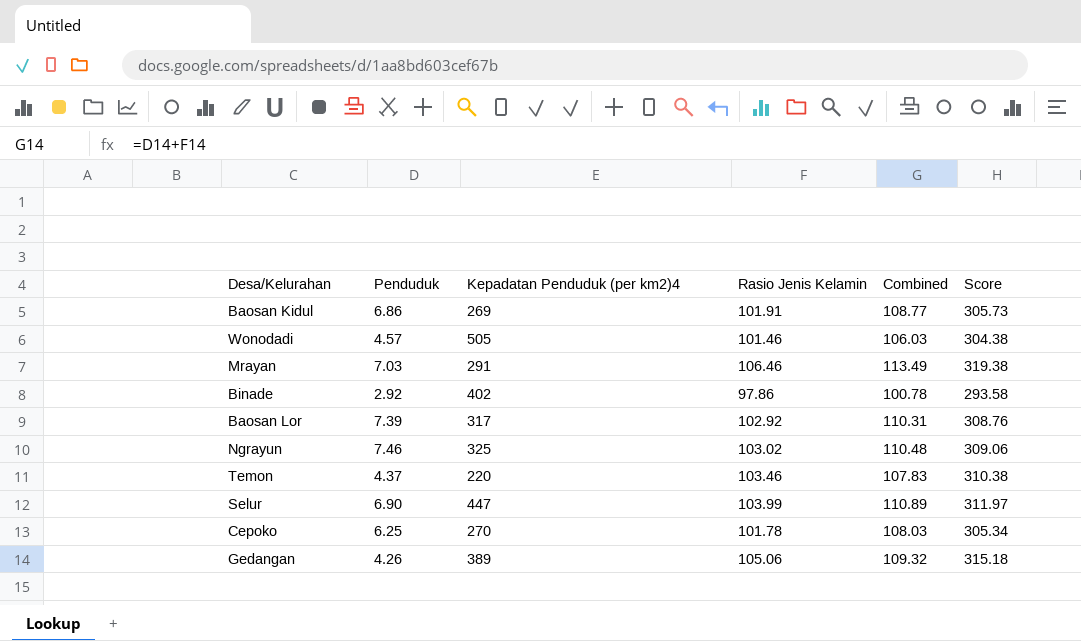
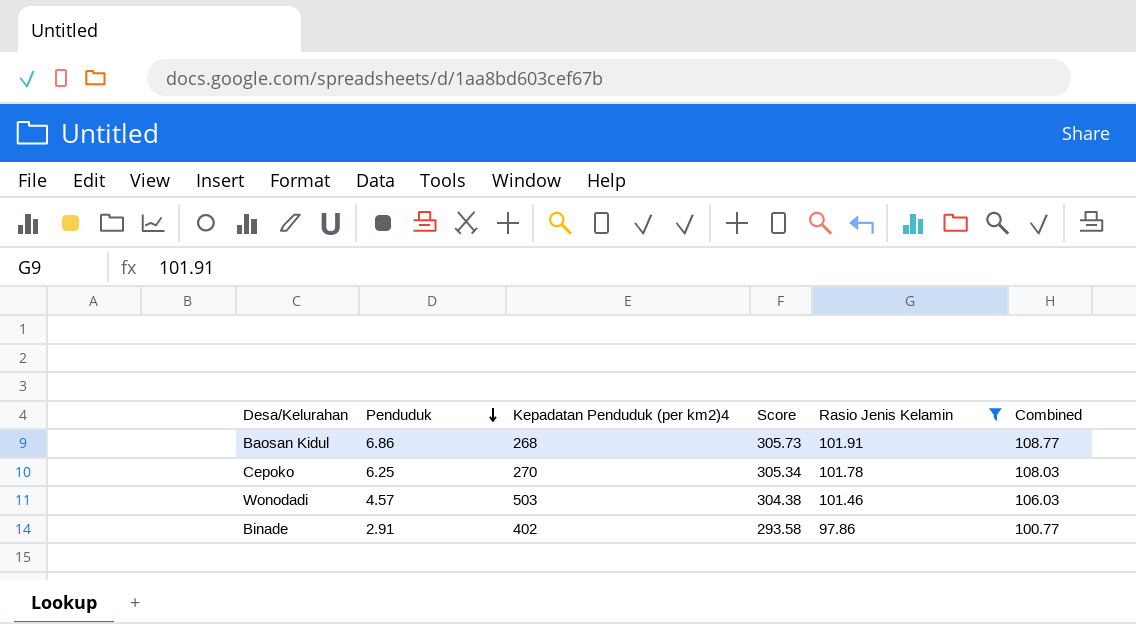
filter: none -> Rasio Jenis Kelamin <= 101.91
row order: none -> Penduduk descending
column Score | position: 6 -> 4
Baosan Kidul | Kepadatan Penduduk (per km2)4: 269 -> 268
Wonodadi | Kepadatan Penduduk (per km2)4: 505 -> 503
Binade | Penduduk: 2.92 -> 2.91
Binade | Combined: 100.78 -> 100.77

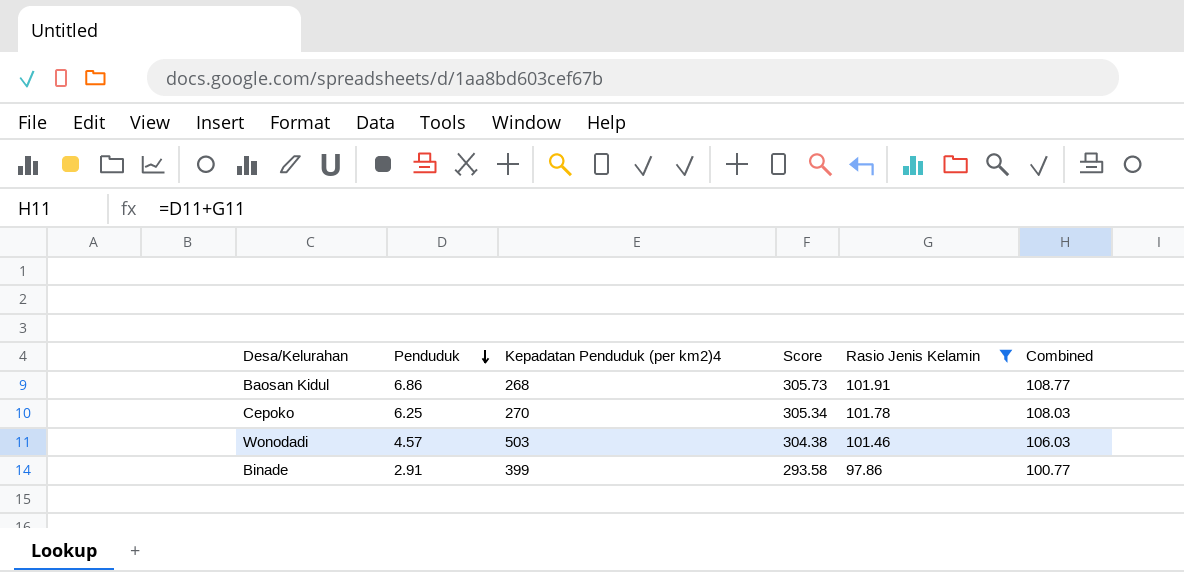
Binade | Kepadatan Penduduk (per km2)4: 402 -> 399

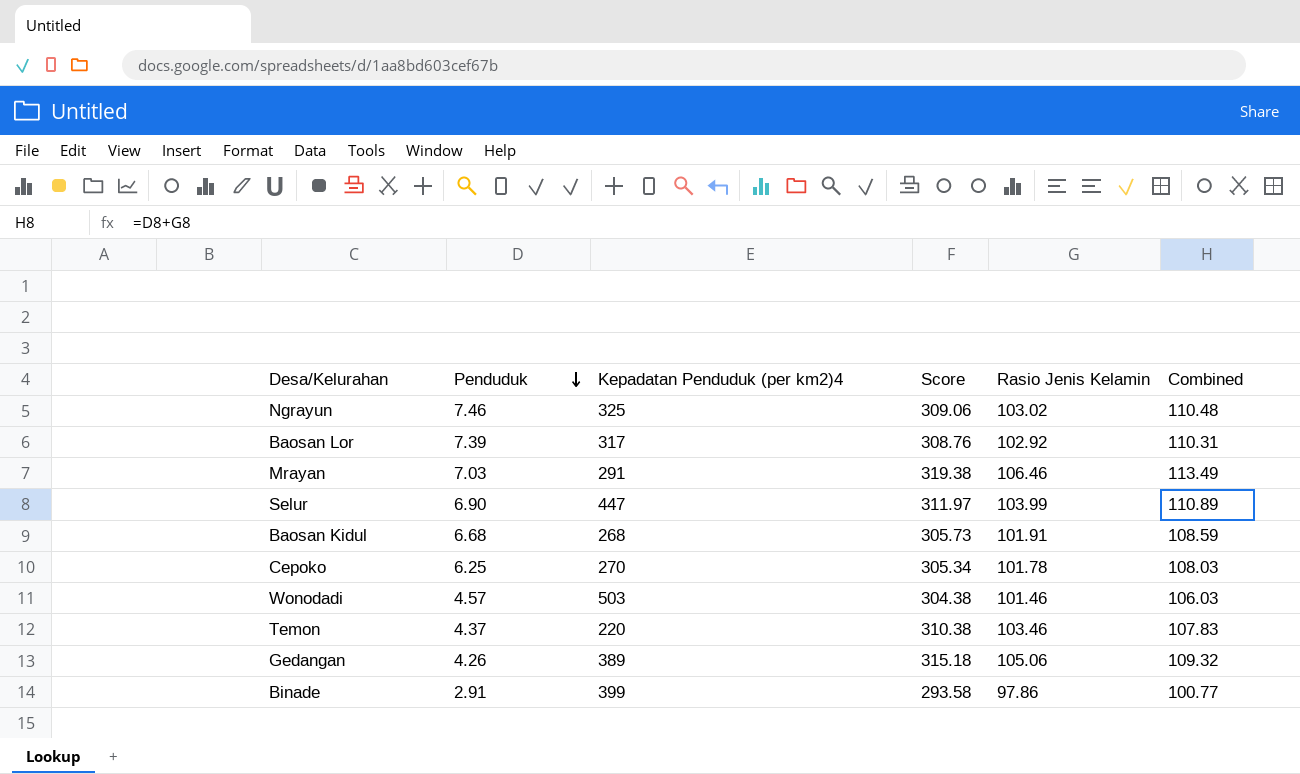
filter: Rasio Jenis Kelamin <= 101.91 -> none
Baosan Kidul | Penduduk: 6.86 -> 6.68
Baosan Kidul | Combined: 108.77 -> 108.59

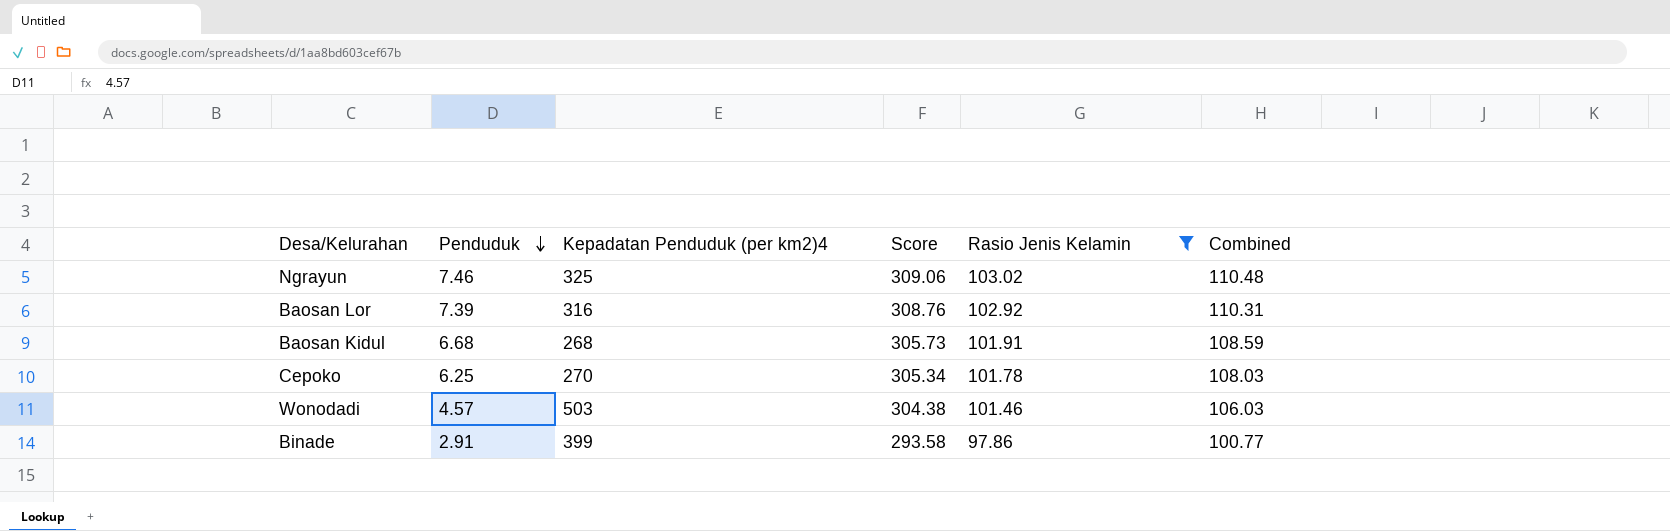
filter: none -> Rasio Jenis Kelamin <= 103.02
Baosan Lor | Kepadatan Penduduk (per km2)4: 317 -> 316

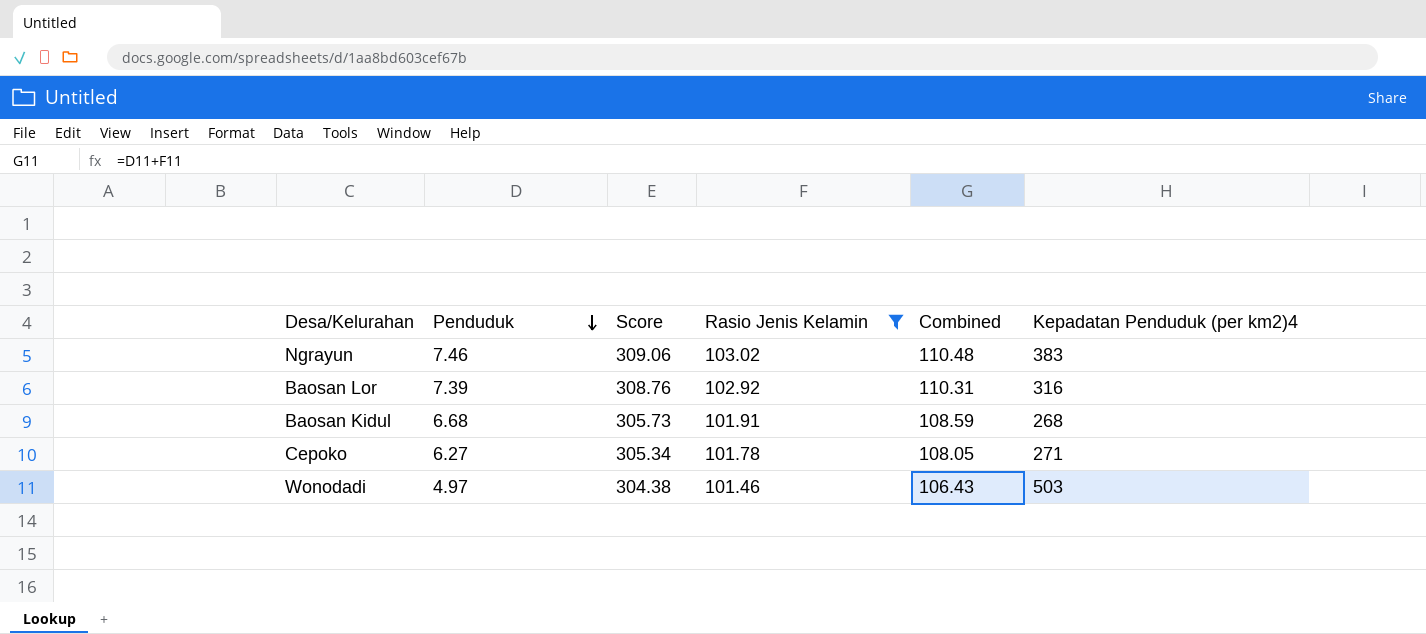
column Kepadatan Penduduk (per km2)4 | position: 3 -> 6
row Binade: 2.91 | 399 | 293.58 | 97.86 | 100.77 -> none
Ngrayun | Kepadatan Penduduk (per km2)4: 325 -> 383
Cepoko | Penduduk: 6.25 -> 6.27
Cepoko | Combined: 108.03 -> 108.05
Cepoko | Kepadatan Penduduk (per km2)4: 270 -> 271
Wonodadi | Penduduk: 4.57 -> 4.97
Wonodadi | Combined: 106.03 -> 106.43

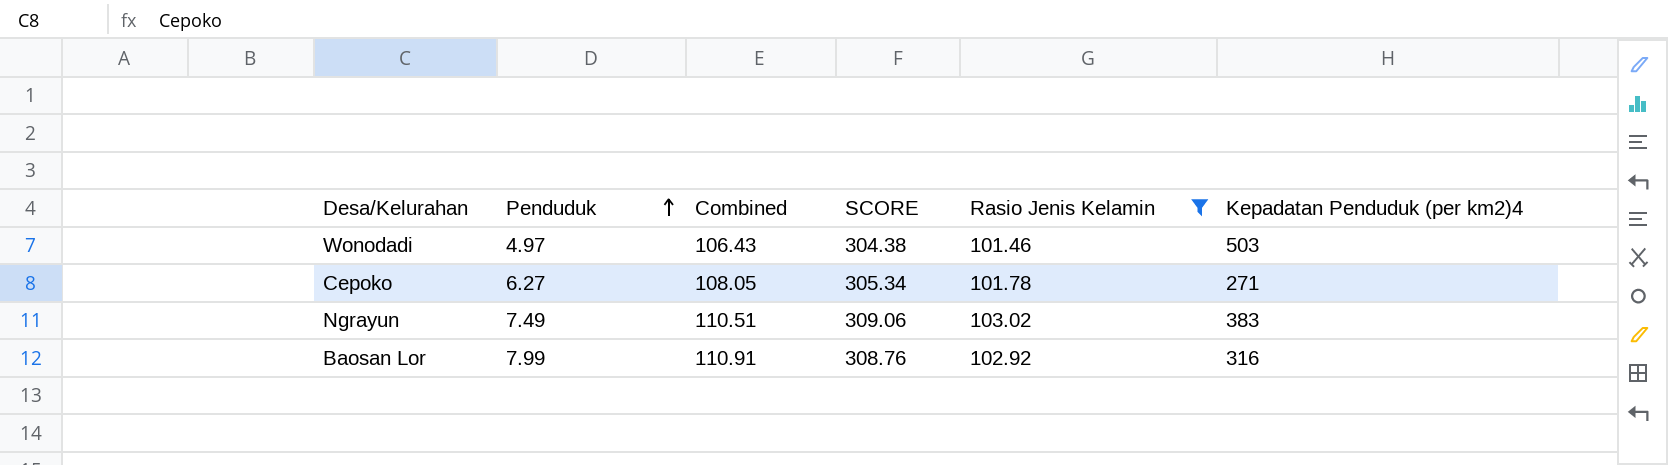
row order: Penduduk descending -> Penduduk ascending
column Combined | position: 5 -> 3
column name: Score -> SCORE
row Baosan Kidul: 6.68 | 305.73 | 101.91 | 108.59 | 268 -> none
Ngrayun | Penduduk: 7.46 -> 7.49
Ngrayun | Combined: 110.48 -> 110.51
Baosan Lor | Penduduk: 7.39 -> 7.99
Baosan Lor | Combined: 110.31 -> 110.91

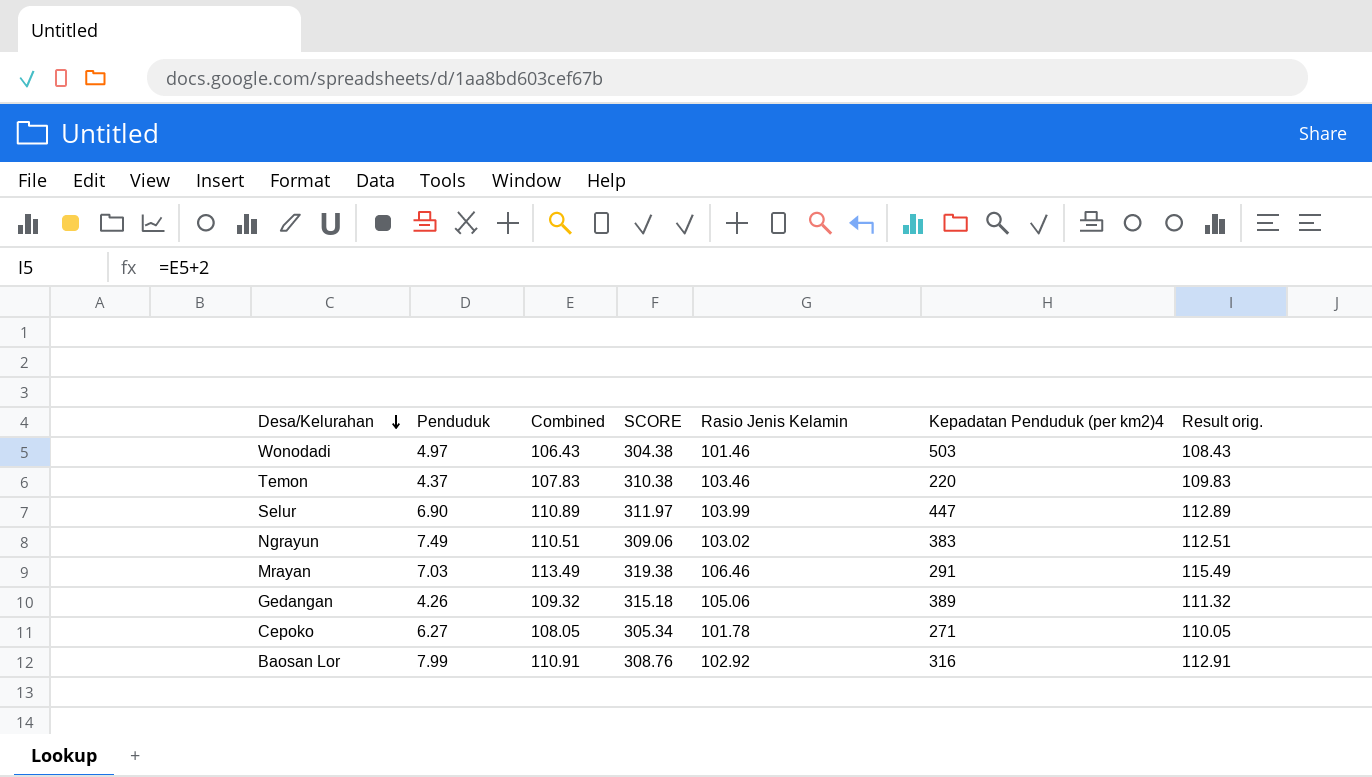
filter: Rasio Jenis Kelamin <= 103.02 -> none
row order: Penduduk ascending -> Desa/Kelurahan descending
column Result orig. | formula: none -> [Combined] + 2

